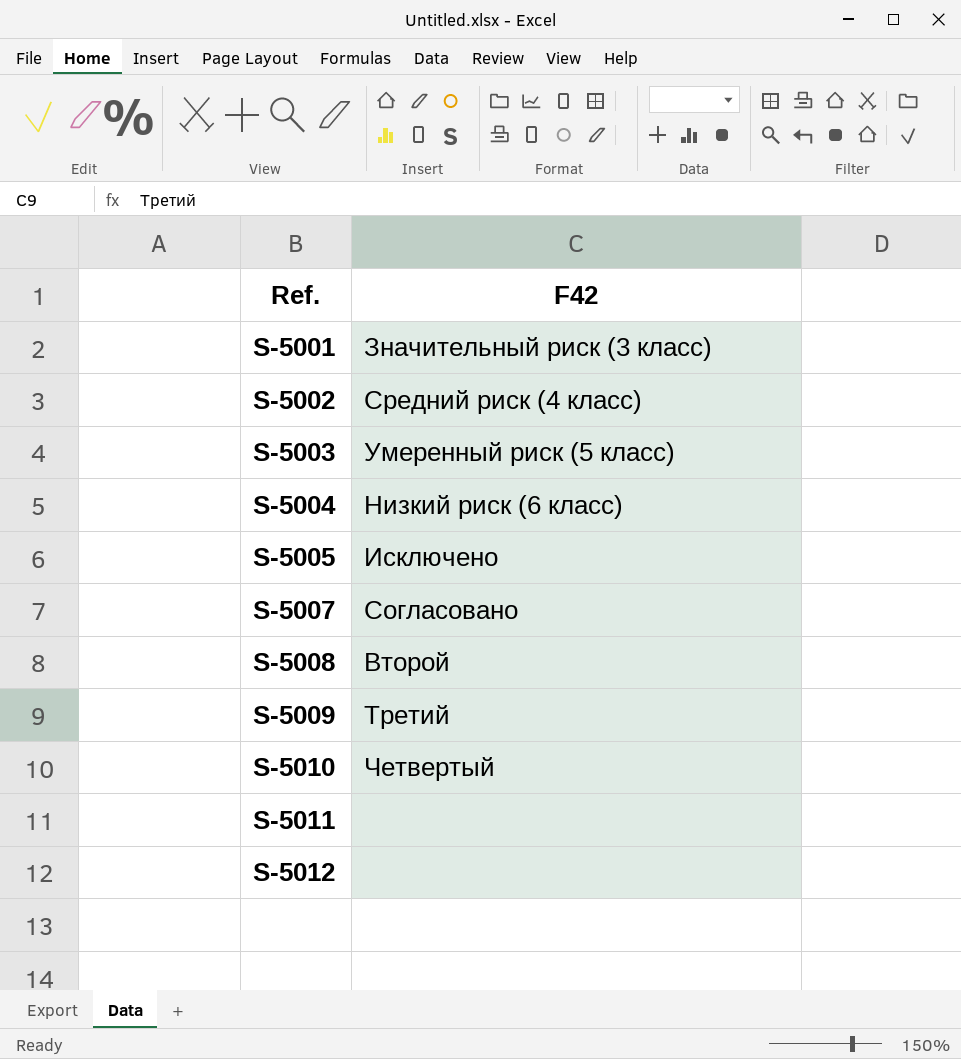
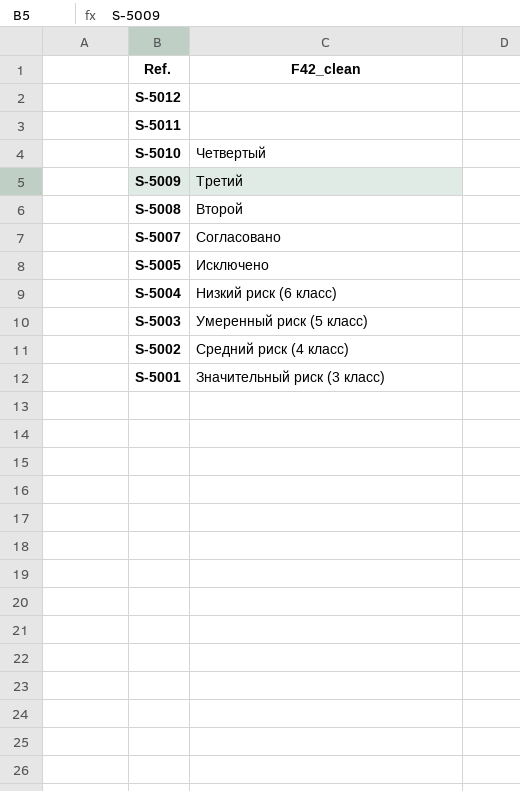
row order: Ref. ascending -> Ref. descending
column name: F42 -> F42_clean

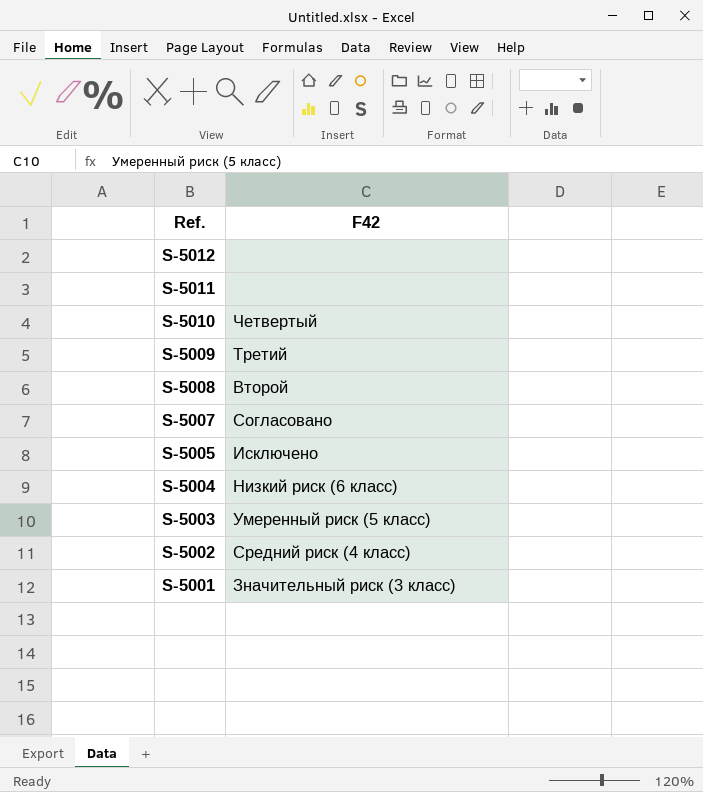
column name: F42_clean -> F42

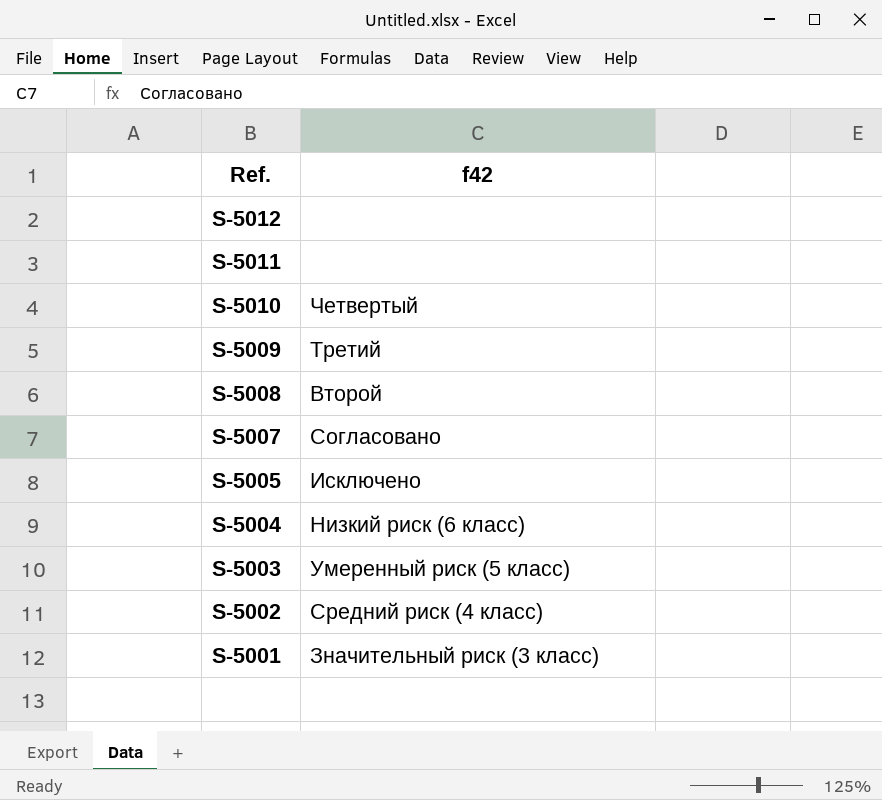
column name: F42 -> f42

